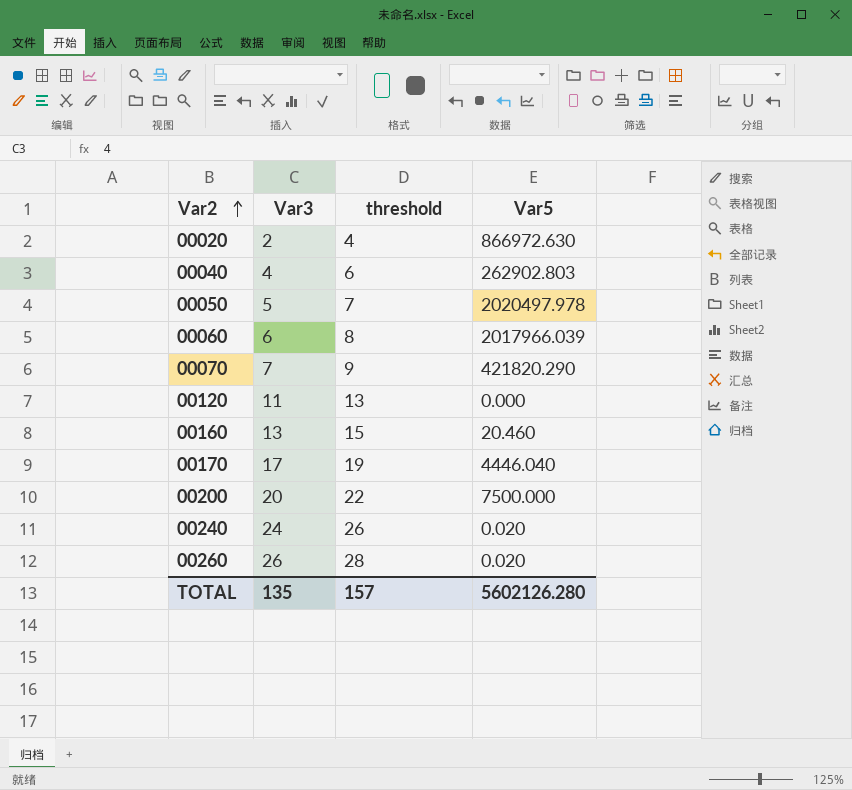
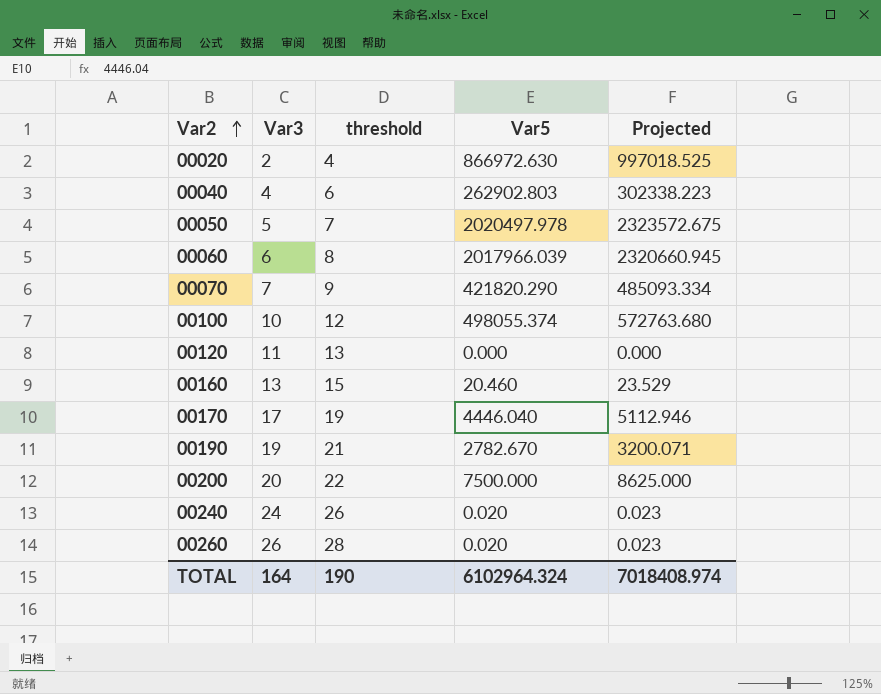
column Projected | formula: none -> [Var5] * 1.15
row 00100: none -> 10 | 12 | 498055.374 | 572763.680
row 00190: none -> 19 | 21 | 2782.670 | 3200.071
TOTAL | Var3: 135 -> 164
TOTAL | threshold: 157 -> 190
TOTAL | Var5: 5602126.280 -> 6102964.324

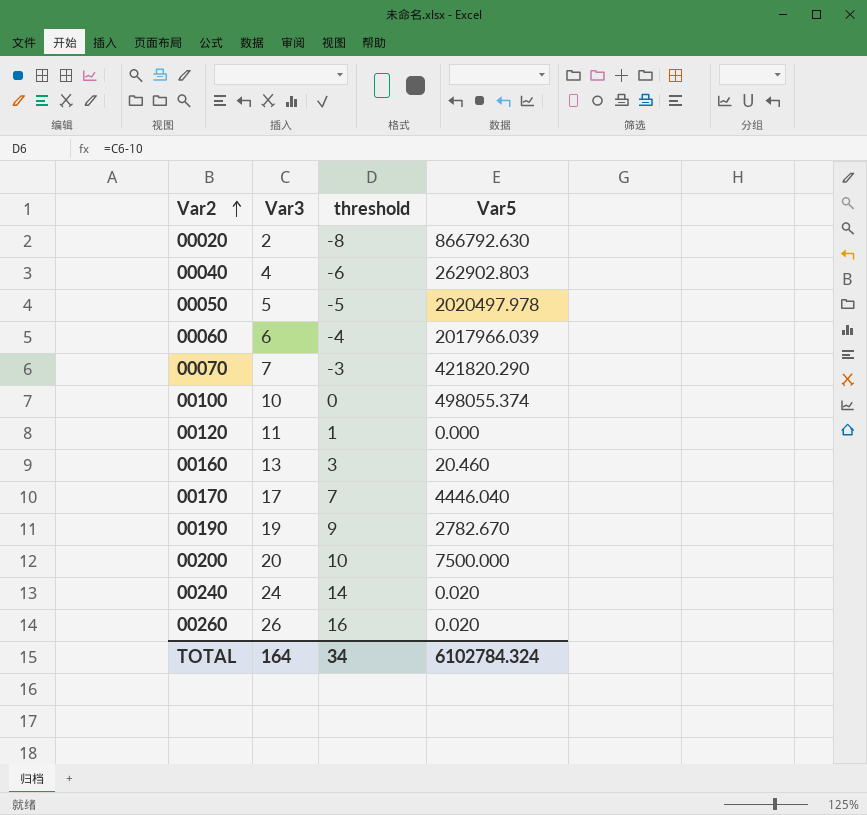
column Projected | formula: [Var5] * 1.15 -> none
column threshold | formula: [Var3] + 2 -> [Var3] - 10
00020 | Var5: 866972.630 -> 866792.630
TOTAL | threshold: 190 -> 34
TOTAL | Var5: 6102964.324 -> 6102784.324

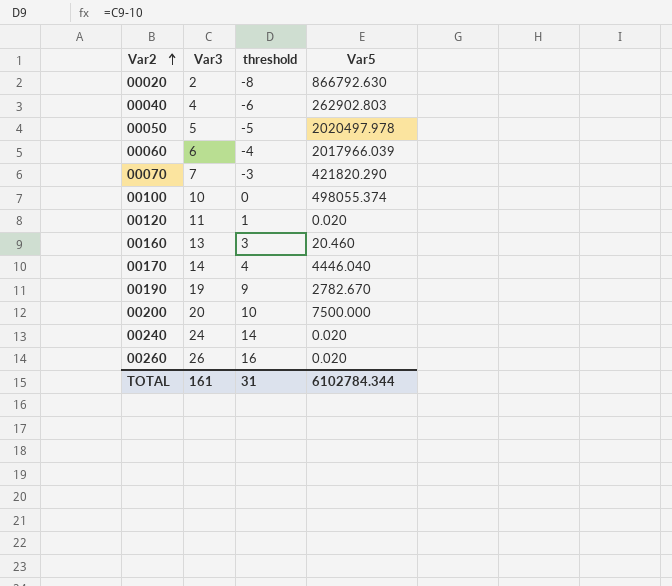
00120 | Var5: 0.000 -> 0.020
00170 | Var3: 17 -> 14
00170 | threshold: 7 -> 4
TOTAL | Var3: 164 -> 161
TOTAL | threshold: 34 -> 31
TOTAL | Var5: 6102784.324 -> 6102784.344

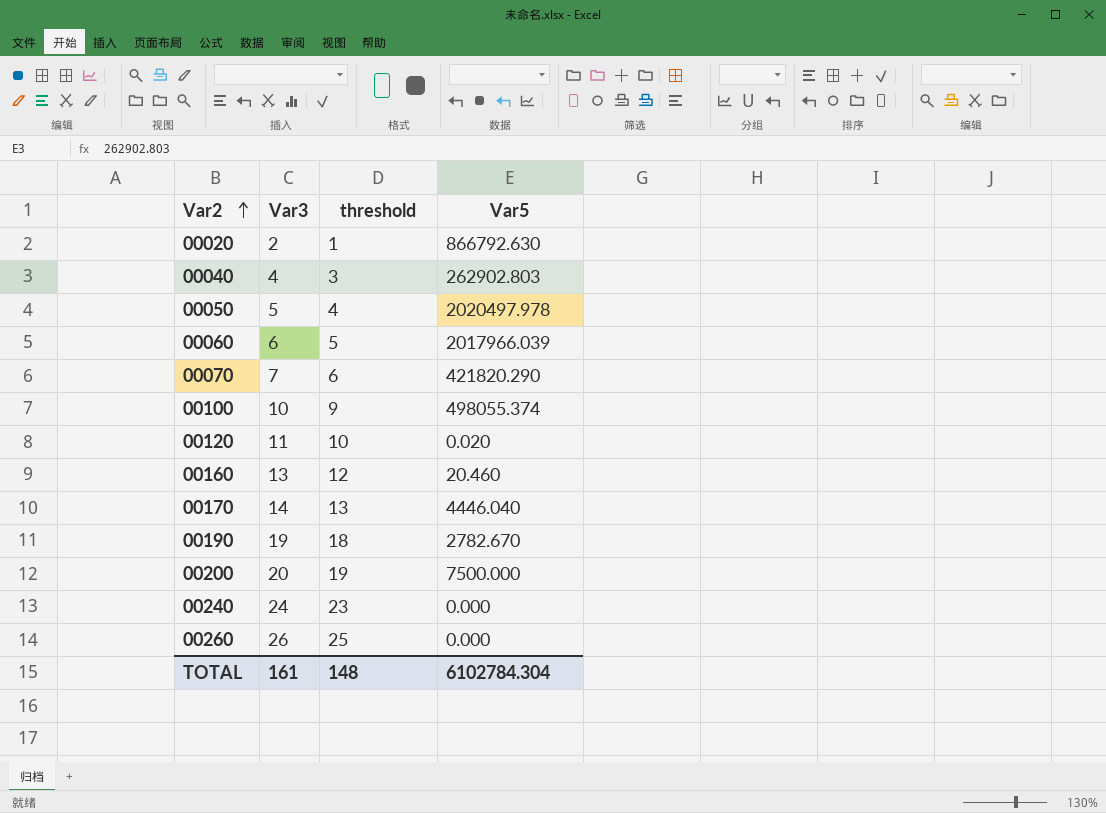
column threshold | formula: [Var3] - 10 -> [Var3] - 1
00240 | Var5: 0.020 -> 0.000
00260 | Var5: 0.020 -> 0.000
TOTAL | threshold: 31 -> 148
TOTAL | Var5: 6102784.344 -> 6102784.304

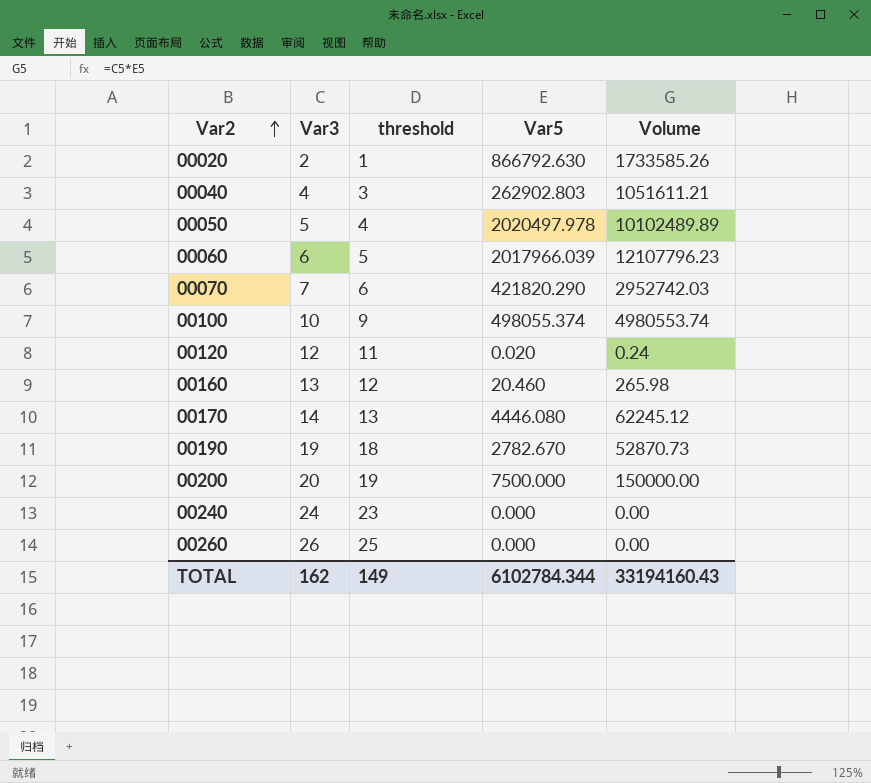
column Volume | formula: none -> [Var3] * [Var5]
00120 | Var3: 11 -> 12
00120 | threshold: 10 -> 11
00170 | Var5: 4446.040 -> 4446.080
TOTAL | Var3: 161 -> 162
TOTAL | threshold: 148 -> 149
TOTAL | Var5: 6102784.304 -> 6102784.344

